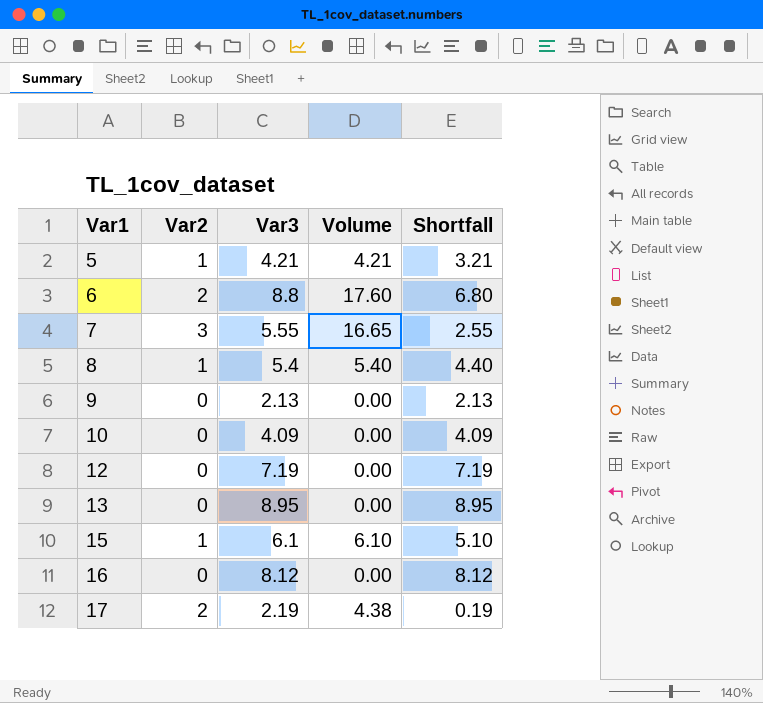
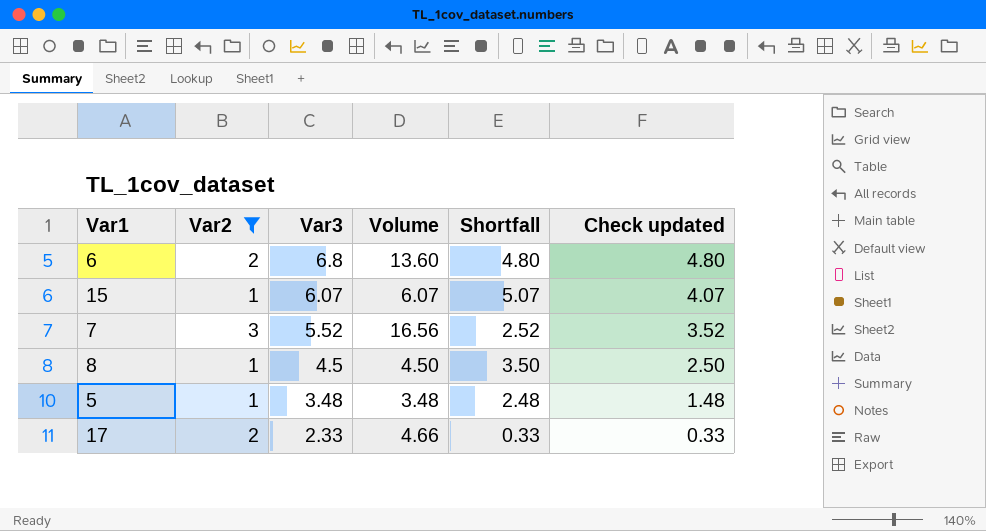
filter: none -> Var2 != 0
row order: Var1 ascending -> Var3 descending
column Check updated | formula: none -> [Var3] - 2
6 | Var3: 8.8 -> 6.8
6 | Volume: 17.60 -> 13.60
6 | Shortfall: 6.80 -> 4.80
15 | Var3: 6.1 -> 6.07
15 | Volume: 6.10 -> 6.07
15 | Shortfall: 5.10 -> 5.07
7 | Var3: 5.55 -> 5.52
7 | Volume: 16.65 -> 16.56
7 | Shortfall: 2.55 -> 2.52
8 | Var3: 5.4 -> 4.5
8 | Volume: 5.40 -> 4.50
8 | Shortfall: 4.40 -> 3.50
5 | Var3: 4.21 -> 3.48
5 | Volume: 4.21 -> 3.48
5 | Shortfall: 3.21 -> 2.48
17 | Var3: 2.19 -> 2.33
17 | Volume: 4.38 -> 4.66
17 | Shortfall: 0.19 -> 0.33

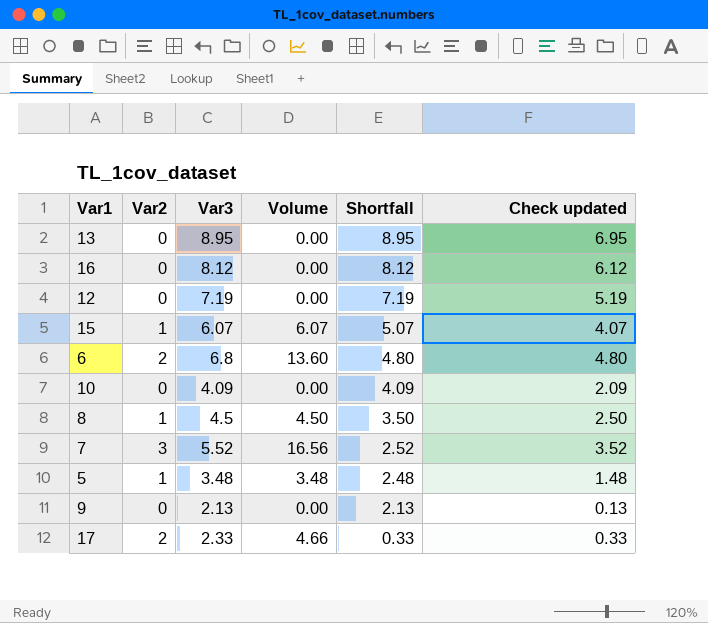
filter: Var2 != 0 -> none
row order: Var3 descending -> Shortfall descending

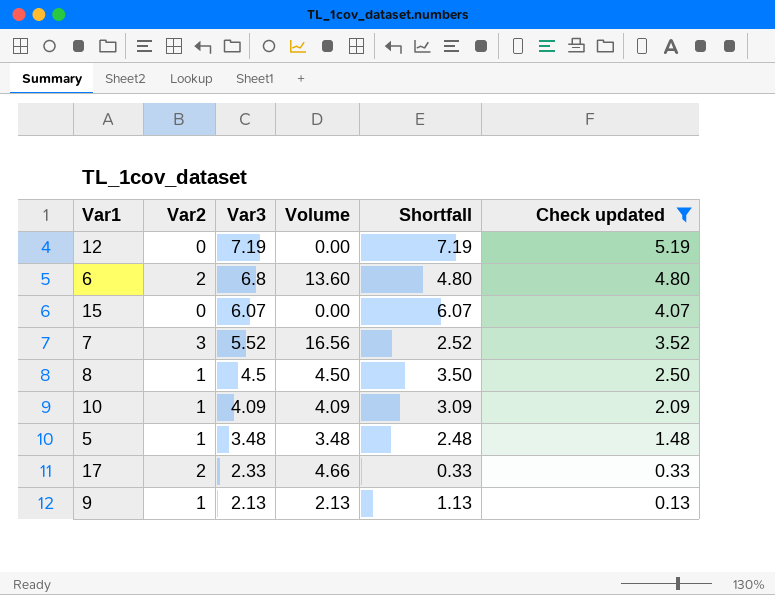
filter: none -> Check updated <= 5.19
row order: Shortfall descending -> Var3 descending
15 | Var2: 1 -> 0
15 | Volume: 6.07 -> 0.00
15 | Shortfall: 5.07 -> 6.07
10 | Var2: 0 -> 1
10 | Volume: 0.00 -> 4.09
10 | Shortfall: 4.09 -> 3.09
9 | Var2: 0 -> 1
9 | Volume: 0.00 -> 2.13
9 | Shortfall: 2.13 -> 1.13

